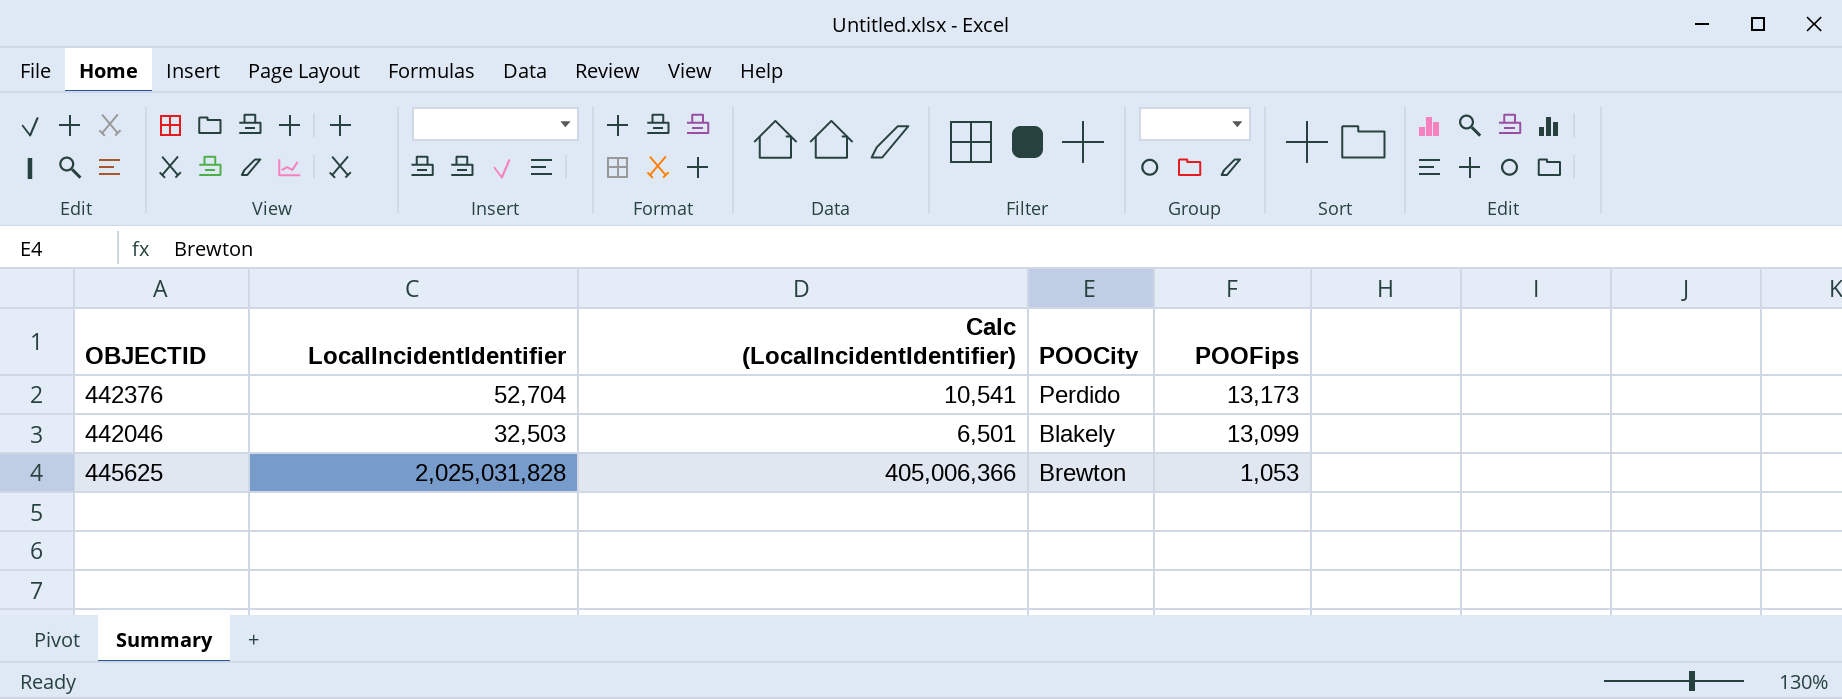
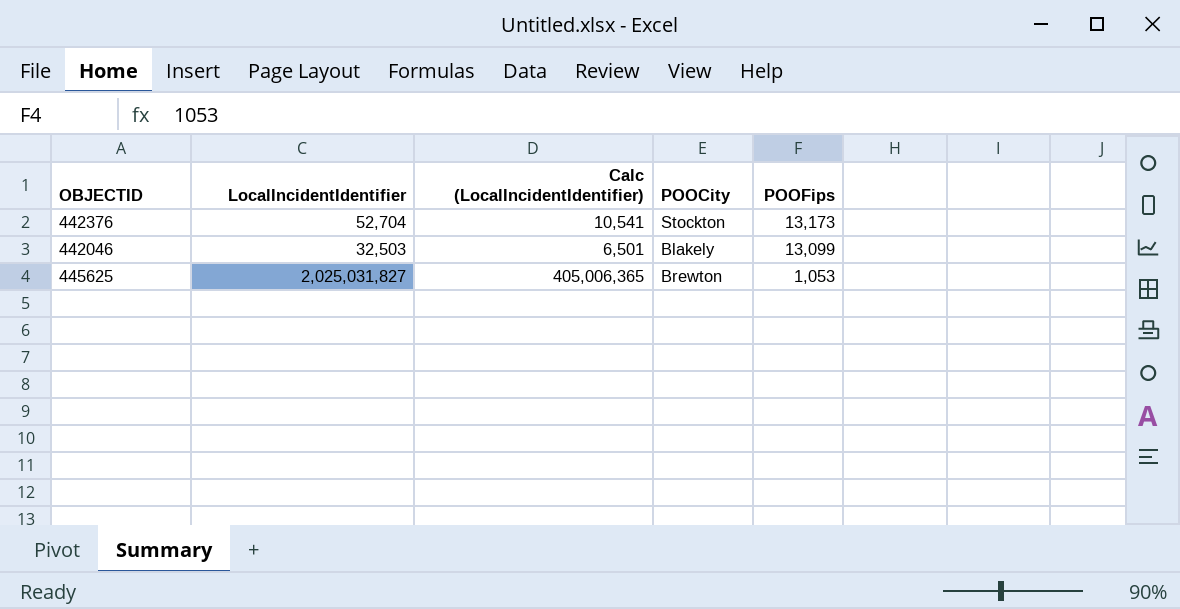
442376 | POOCity: Perdido -> Stockton
445625 | LocalIncidentIdentifier: 2,025,031,828 -> 2,025,031,827
445625 | Calc (LocalIncidentIdentifier): 405,006,366 -> 405,006,365

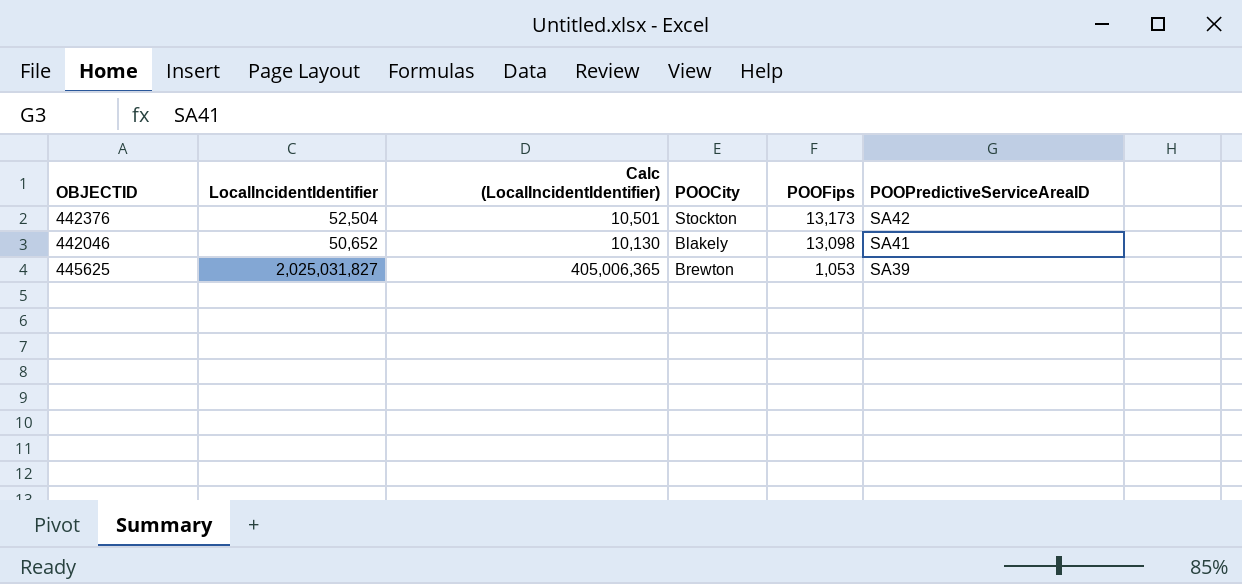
column POOPredictiveServiceAreaID | position: none -> 6
442376 | LocalIncidentIdentifier: 52,704 -> 52,504
442376 | Calc (LocalIncidentIdentifier): 10,541 -> 10,501
442046 | LocalIncidentIdentifier: 32,503 -> 50,652
442046 | Calc (LocalIncidentIdentifier): 6,501 -> 10,130
442046 | POOFips: 13,099 -> 13,098

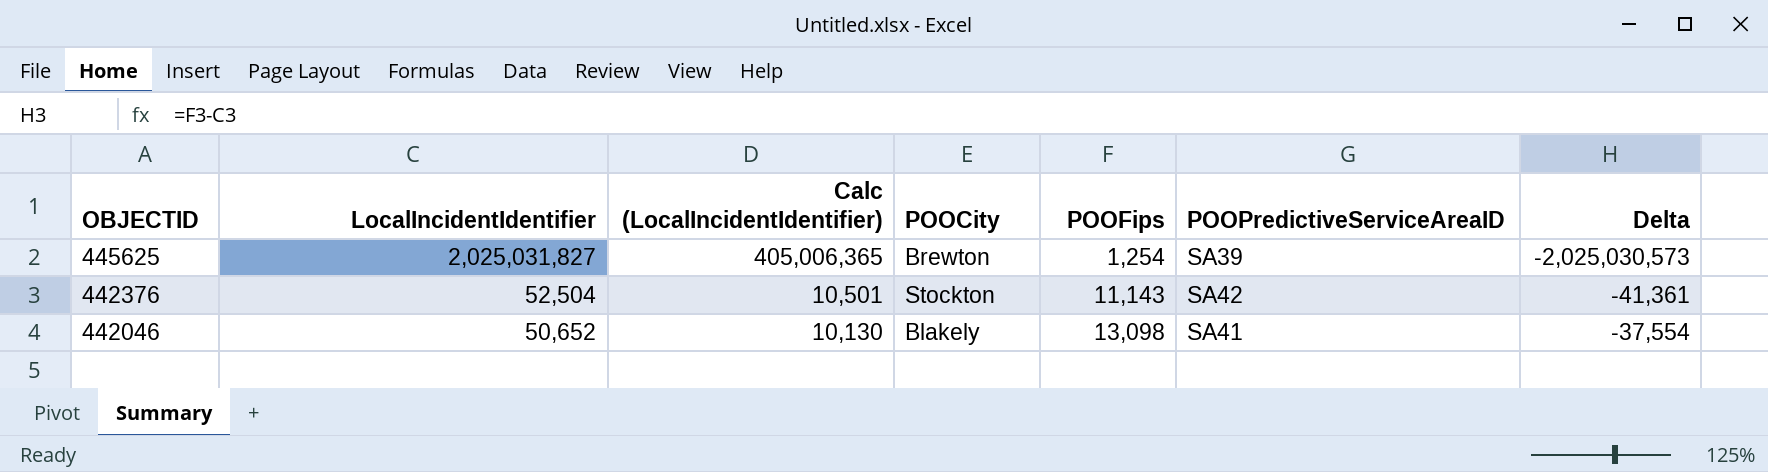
row order: POOFips descending -> OBJECTID descending
column Delta | formula: none -> [POOFips] - [LocalIncidentIdentifier]
445625 | POOFips: 1,053 -> 1,254
442376 | POOFips: 13,173 -> 11,143

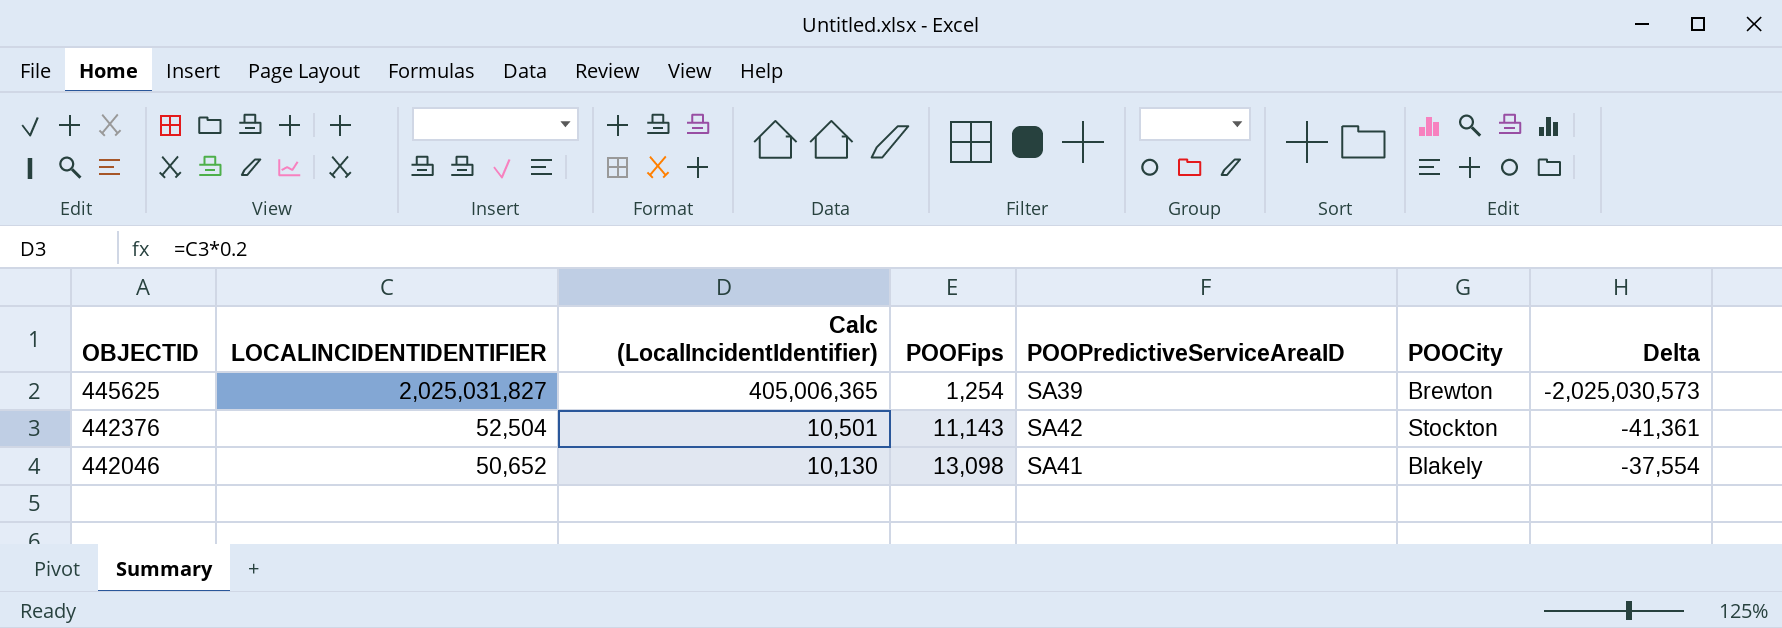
column name: LocalIncidentIdentifier -> LOCALINCIDENTIDENTIFIER
column POOCity | position: 4 -> 6

